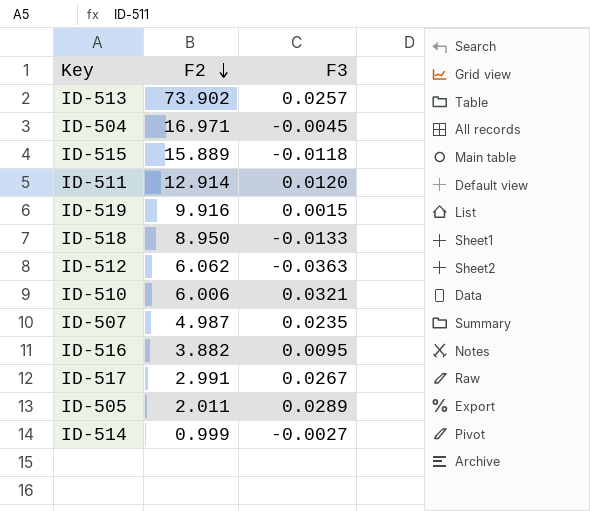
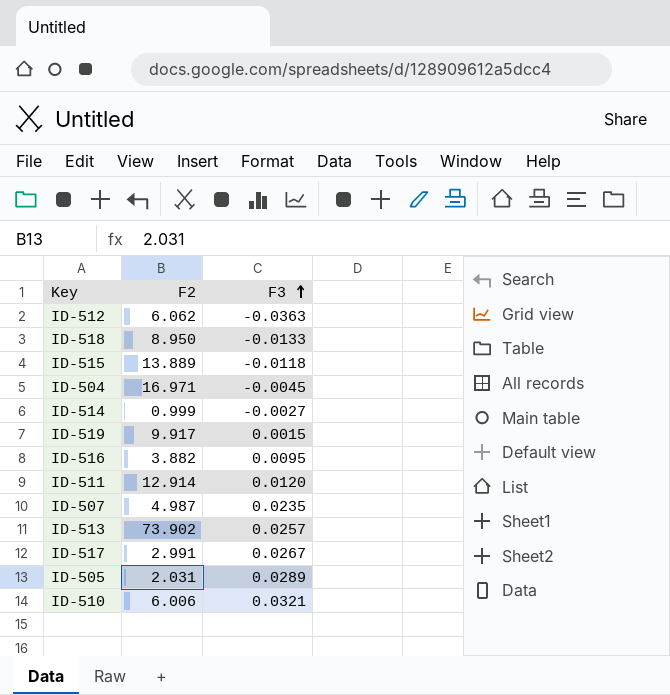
row order: F2 descending -> F3 ascending
ID-515 | F2: 15.889 -> 13.889
ID-519 | F2: 9.916 -> 9.917
ID-505 | F2: 2.011 -> 2.031

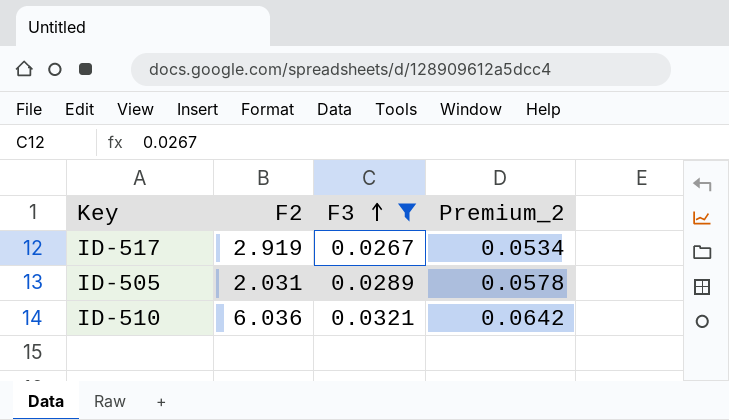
filter: none -> F3 >= 0.0267
column Premium_2 | formula: none -> [F3] * 2
ID-517 | F2: 2.991 -> 2.919
ID-510 | F2: 6.006 -> 6.036

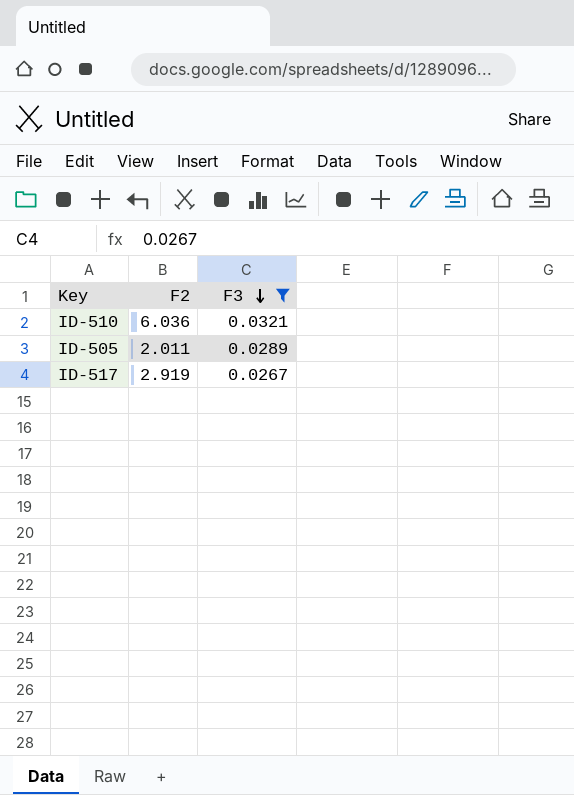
row order: F3 ascending -> F3 descending
column Premium_2 | formula: [F3] * 2 -> none
ID-505 | F2: 2.031 -> 2.011

